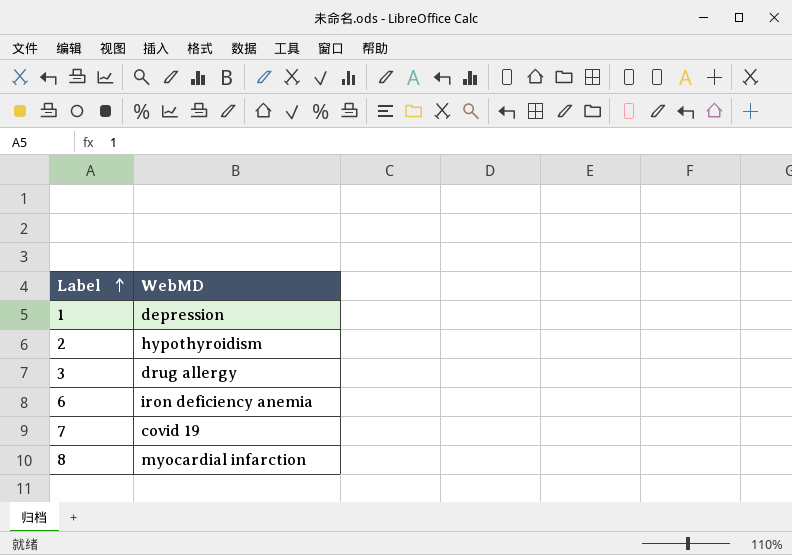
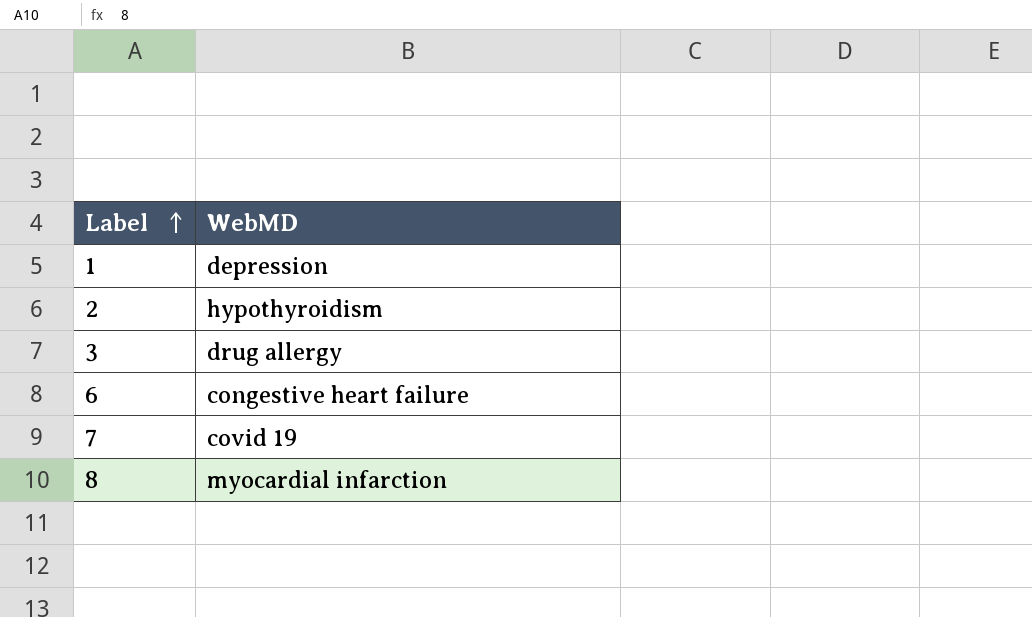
6 | WebMD: iron deficiency anemia -> congestive heart failure

